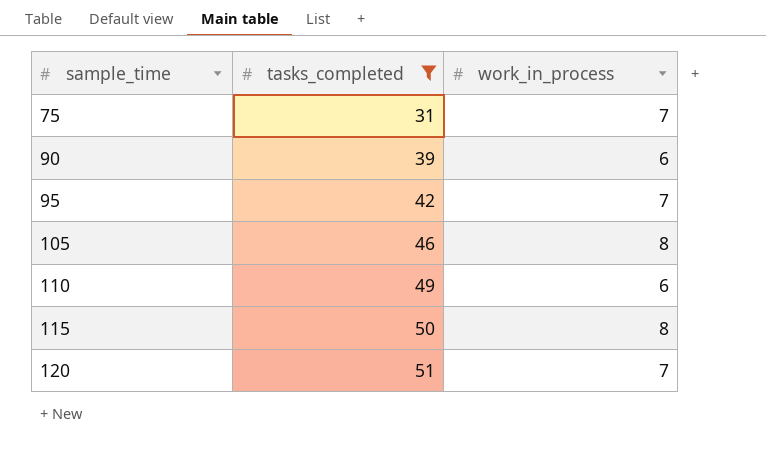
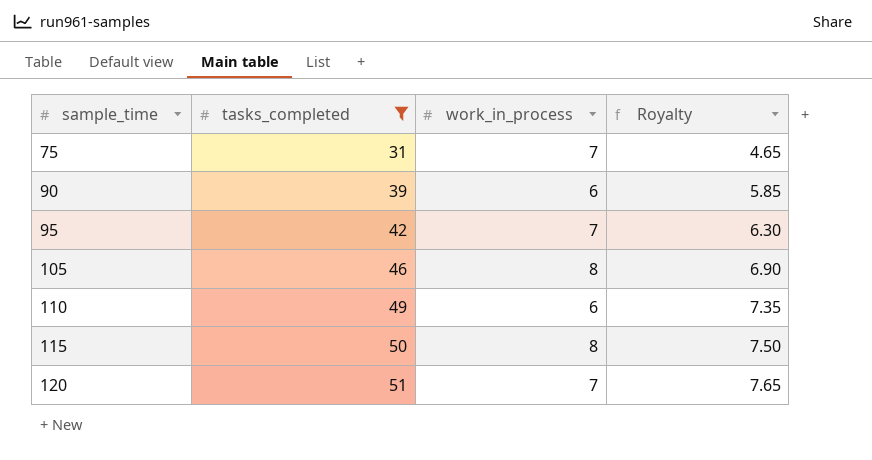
column Royalty | formula: none -> [tasks_completed] * 0.15

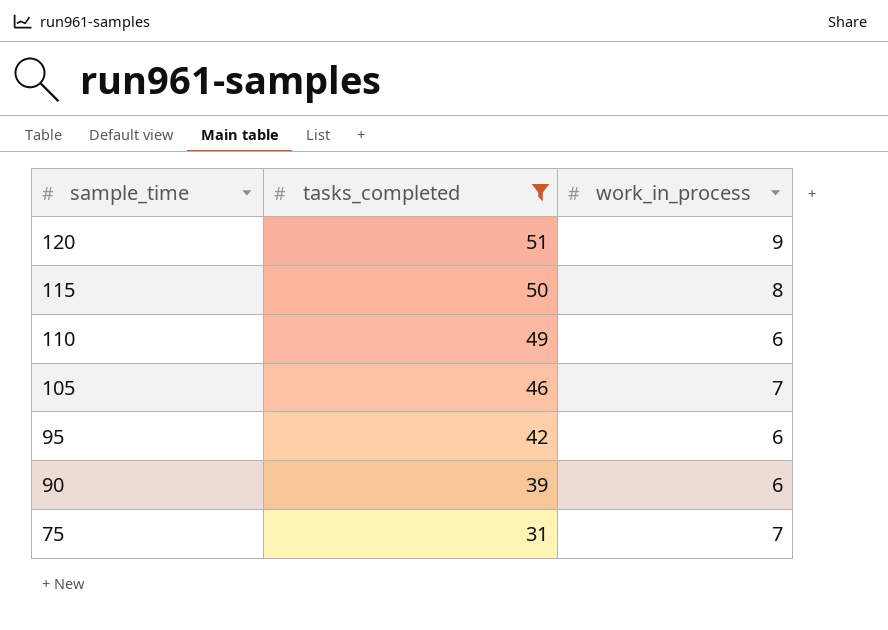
row order: sample_time ascending -> sample_time descending
column Royalty | formula: [tasks_completed] * 0.15 -> none
120 | work_in_process: 7 -> 9
105 | work_in_process: 8 -> 7
95 | work_in_process: 7 -> 6

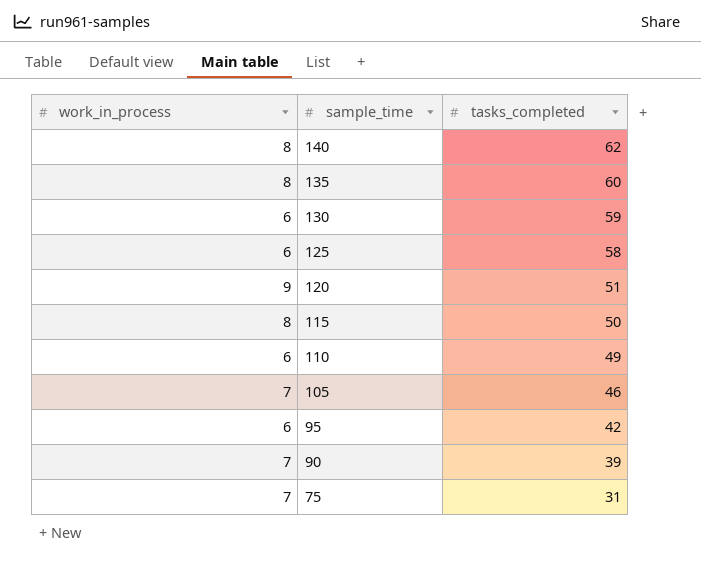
filter: tasks_completed <= 51 -> none
column work_in_process | position: 3 -> 1
90 | work_in_process: 6 -> 7

